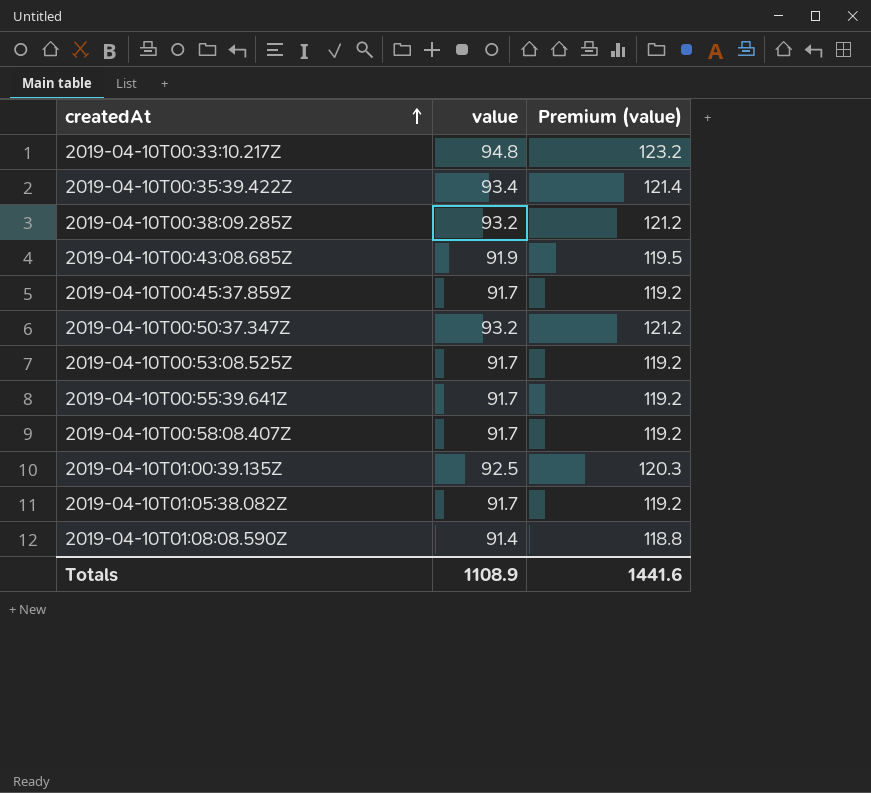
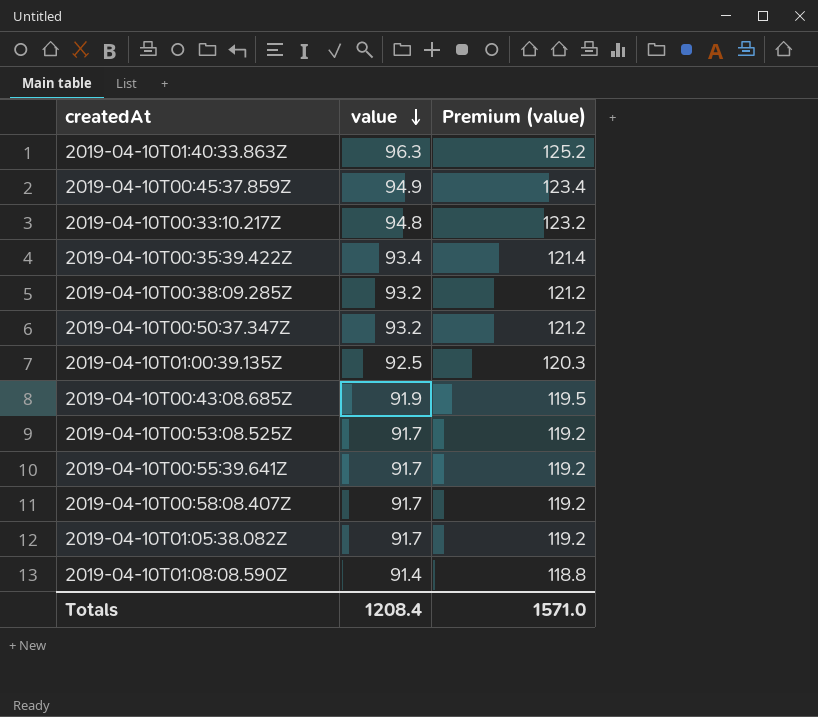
row order: createdAt ascending -> value descending
row 2019-04-10T01:40:33.863Z: none -> 96.3 | 125.2
2019-04-10T00:45:37.859Z | value: 91.7 -> 94.9
2019-04-10T00:45:37.859Z | Premium (value): 119.2 -> 123.4
Totals | value: 1108.9 -> 1208.4
Totals | Premium (value): 1441.6 -> 1571.0

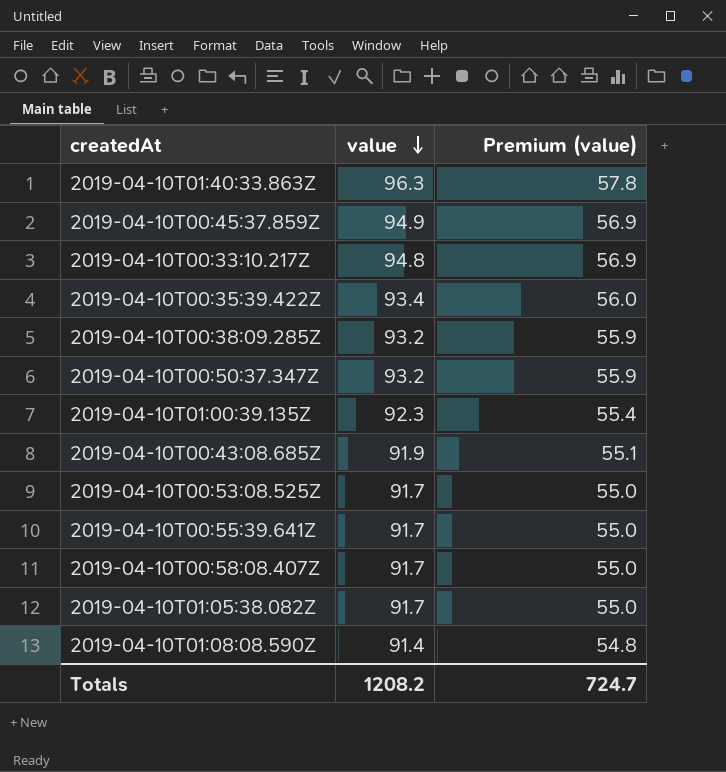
column Premium (value) | formula: [value] * 1.3 -> [value] * 0.6
2019-04-10T01:00:39.135Z | value: 92.5 -> 92.3
Totals | value: 1208.4 -> 1208.2
Totals | Premium (value): 1571.0 -> 724.7

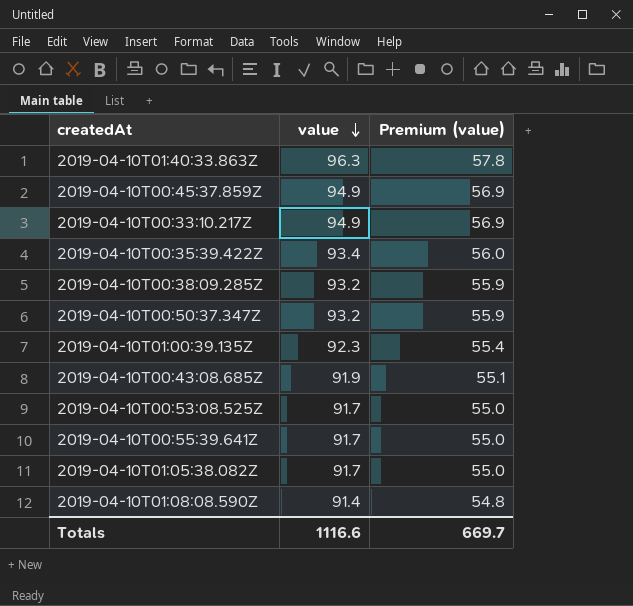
row 2019-04-10T00:58:08.407Z: 91.7 | 55.0 -> none
2019-04-10T00:33:10.217Z | value: 94.8 -> 94.9
Totals | value: 1208.2 -> 1116.6
Totals | Premium (value): 724.7 -> 669.7

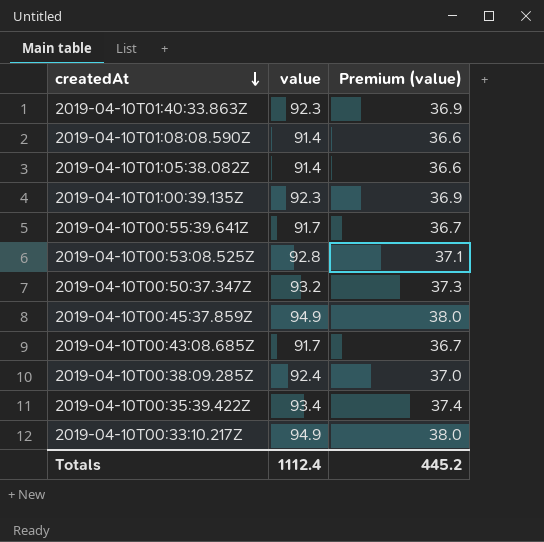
row order: value descending -> createdAt descending
column Premium (value) | formula: [value] * 0.6 -> [value] * 0.4
2019-04-10T01:40:33.863Z | value: 96.3 -> 92.3
2019-04-10T01:05:38.082Z | value: 91.7 -> 91.4
2019-04-10T00:53:08.525Z | value: 91.7 -> 92.8
2019-04-10T00:43:08.685Z | value: 91.9 -> 91.7
2019-04-10T00:38:09.285Z | value: 93.2 -> 92.4
Totals | value: 1116.6 -> 1112.4
Totals | Premium (value): 669.7 -> 445.2

